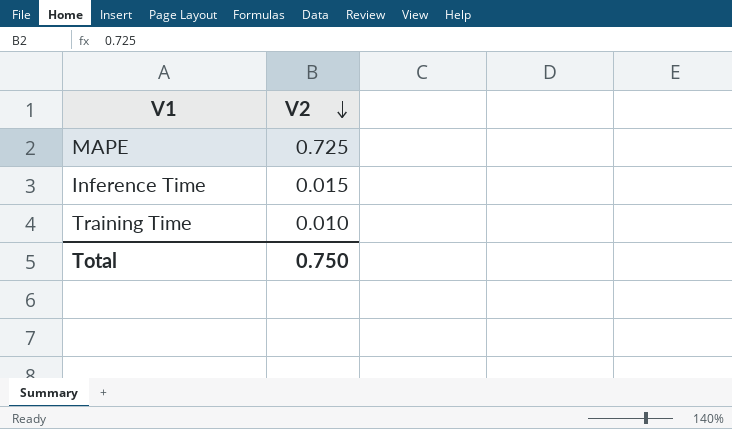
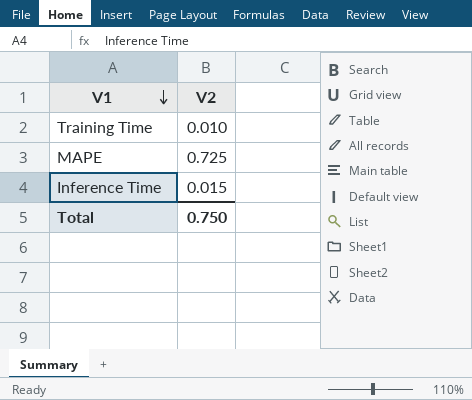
row order: V2 descending -> V1 descending

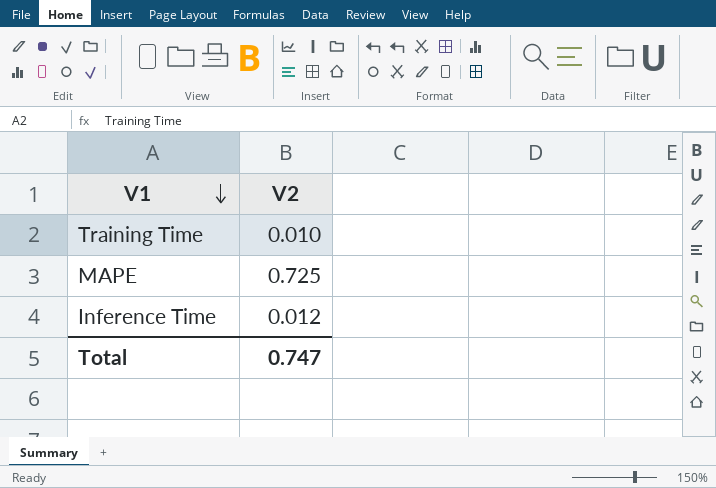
Inference Time | V2: 0.015 -> 0.012
Total | V2: 0.750 -> 0.747

